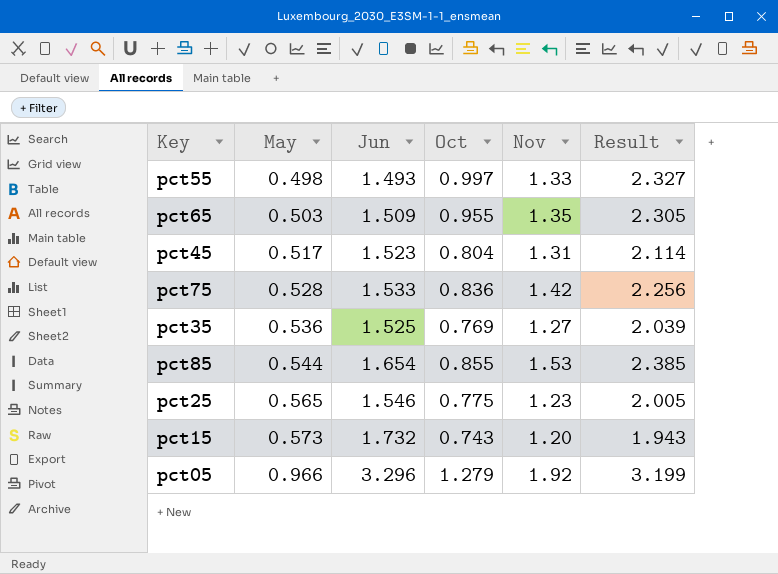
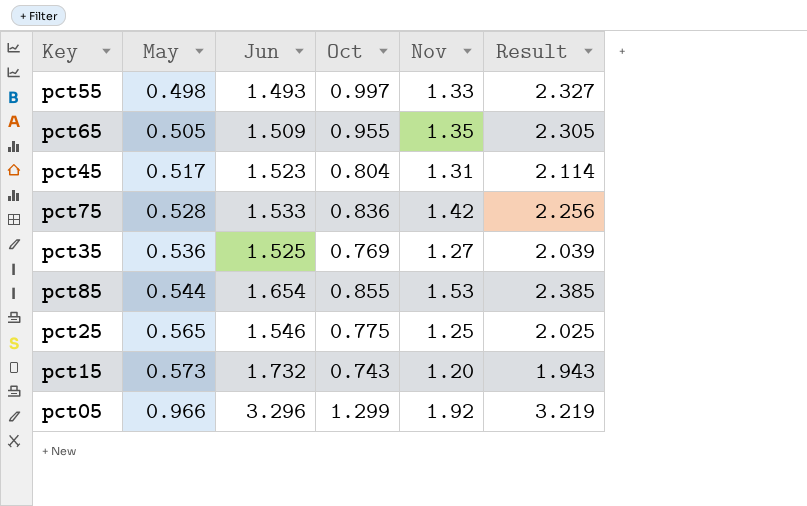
pct65 | May: 0.503 -> 0.505
pct25 | Nov: 1.23 -> 1.25
pct25 | Result: 2.005 -> 2.025
pct05 | Oct: 1.279 -> 1.299
pct05 | Result: 3.199 -> 3.219

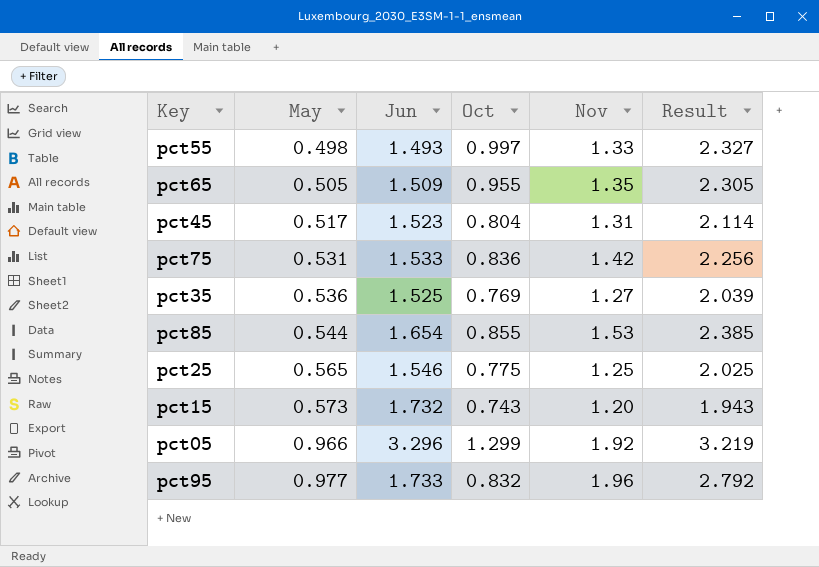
pct75 | May: 0.528 -> 0.531
row pct95: none -> 0.977 | 1.733 | 0.832 | 1.96 | 2.792

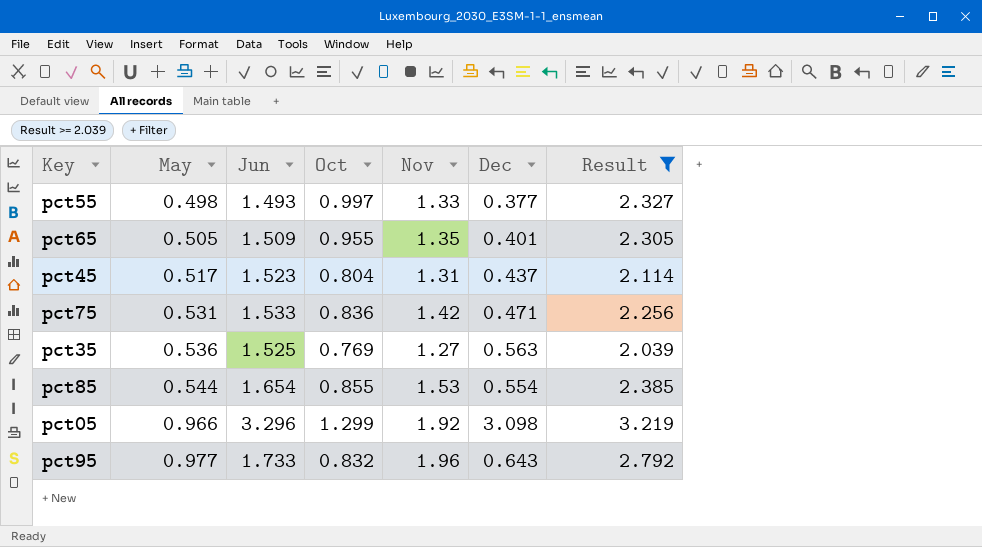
filter: none -> Result >= 2.039
column Dec | position: none -> 6

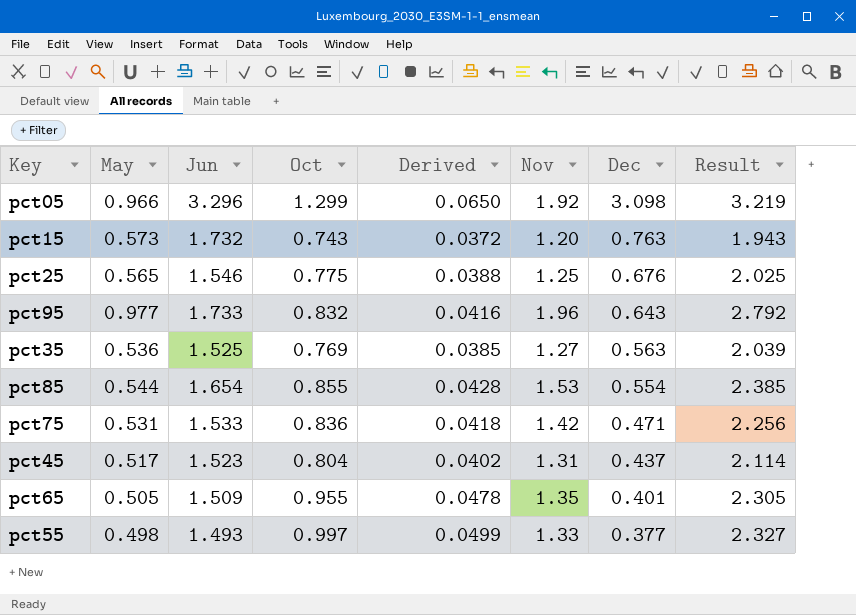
filter: Result >= 2.039 -> none
row order: May ascending -> Dec descending
column Derived | formula: none -> [Oct] * 0.05

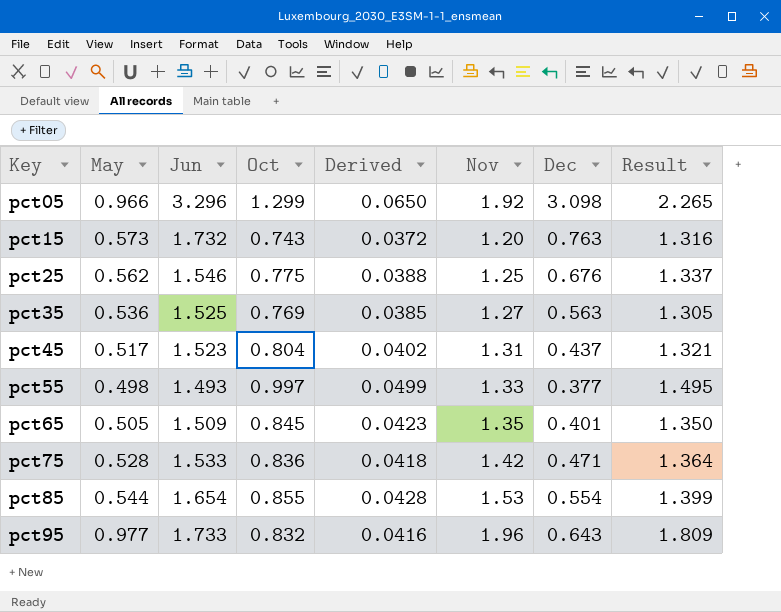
row order: Dec descending -> Key ascending
column Result | formula: [Oct] + [Nov] -> [May] + [Oct]
pct25 | May: 0.565 -> 0.562
pct65 | Oct: 0.955 -> 0.845
pct65 | Derived: 0.0478 -> 0.0423
pct75 | May: 0.531 -> 0.528

